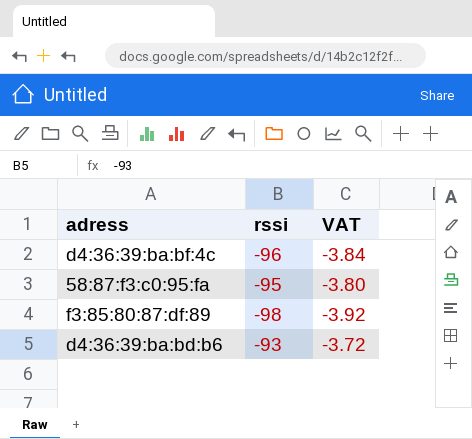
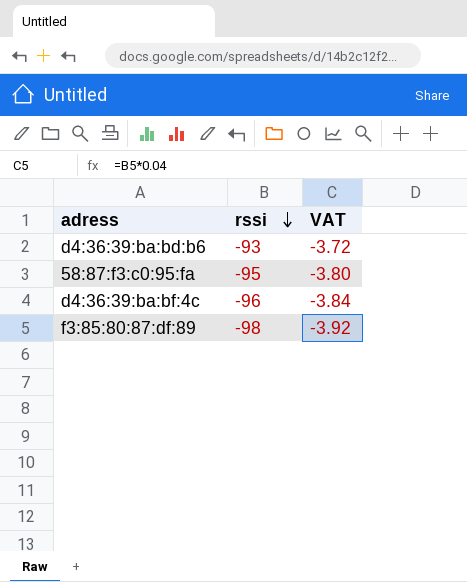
row order: none -> rssi descending

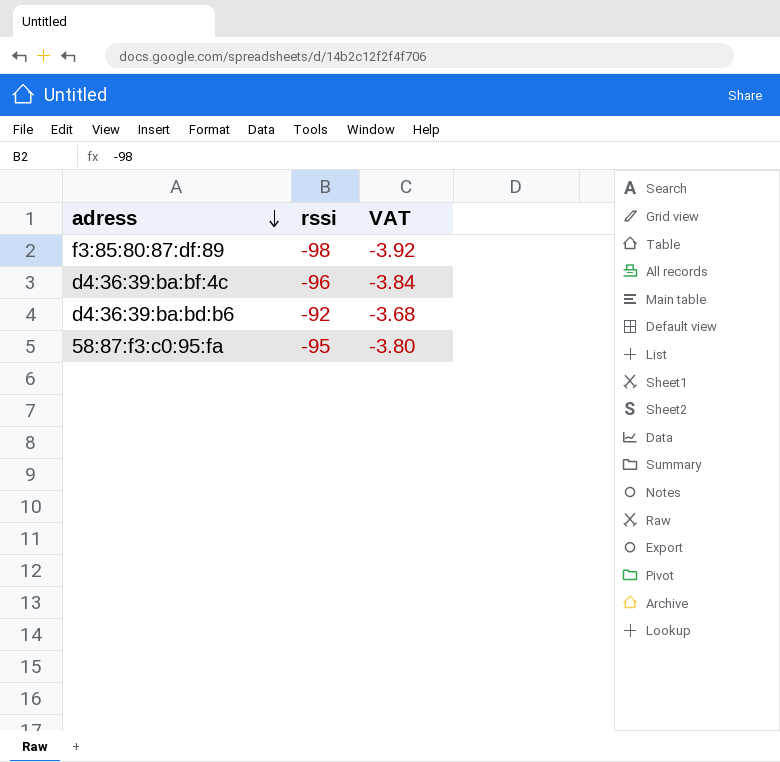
row order: rssi descending -> adress descending
d4:36:39:ba:bd:b6 | rssi: -93 -> -92
d4:36:39:ba:bd:b6 | VAT: -3.72 -> -3.68

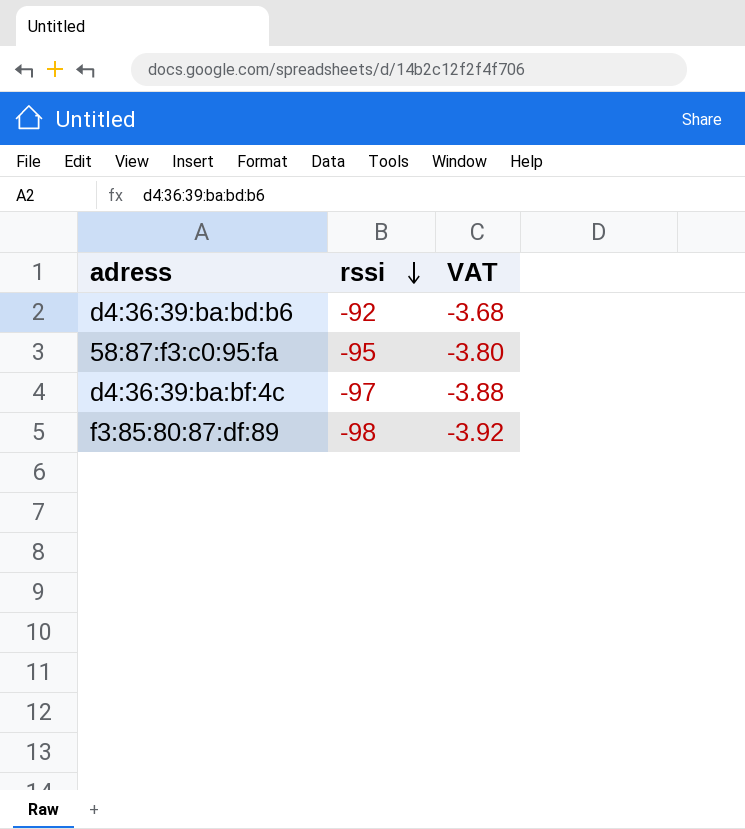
row order: adress descending -> rssi descending
d4:36:39:ba:bf:4c | rssi: -96 -> -97
d4:36:39:ba:bf:4c | VAT: -3.84 -> -3.88

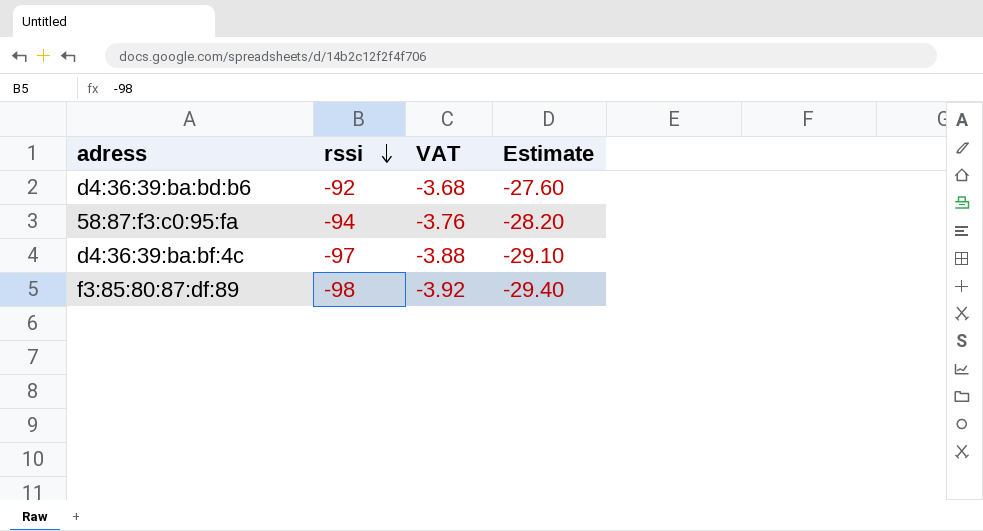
column Estimate | formula: none -> [rssi] * 0.3
58:87:f3:c0:95:fa | rssi: -95 -> -94
58:87:f3:c0:95:fa | VAT: -3.80 -> -3.76

